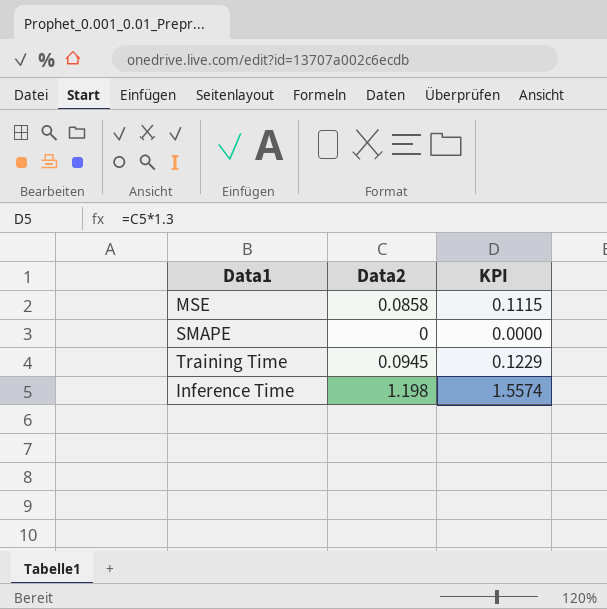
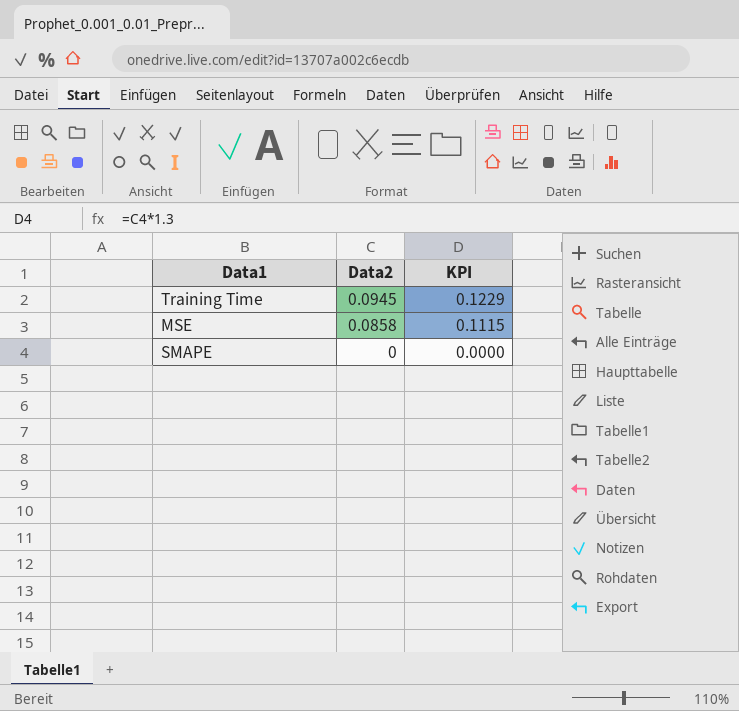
row order: none -> Data2 descending
row Inference Time: 1.198 | 1.5574 -> none

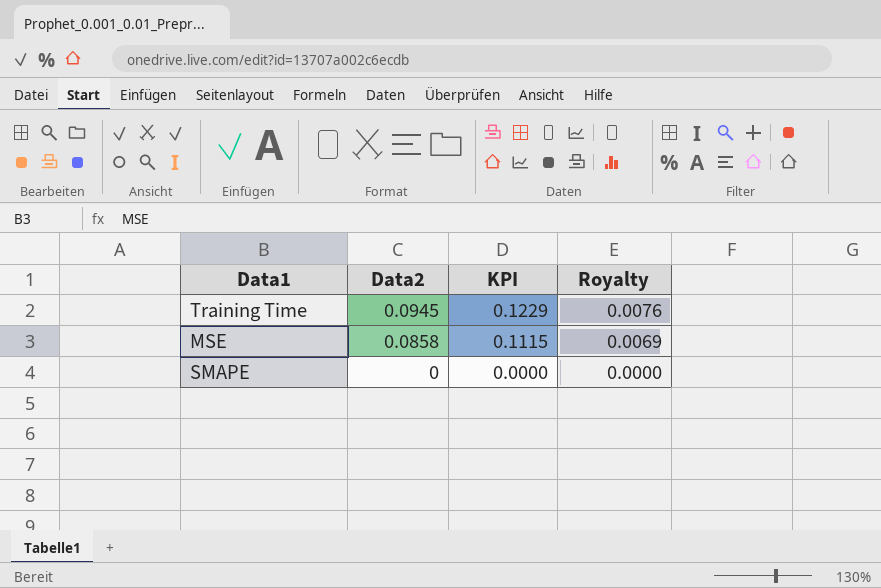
column Royalty | formula: none -> [Data2] * 0.08

